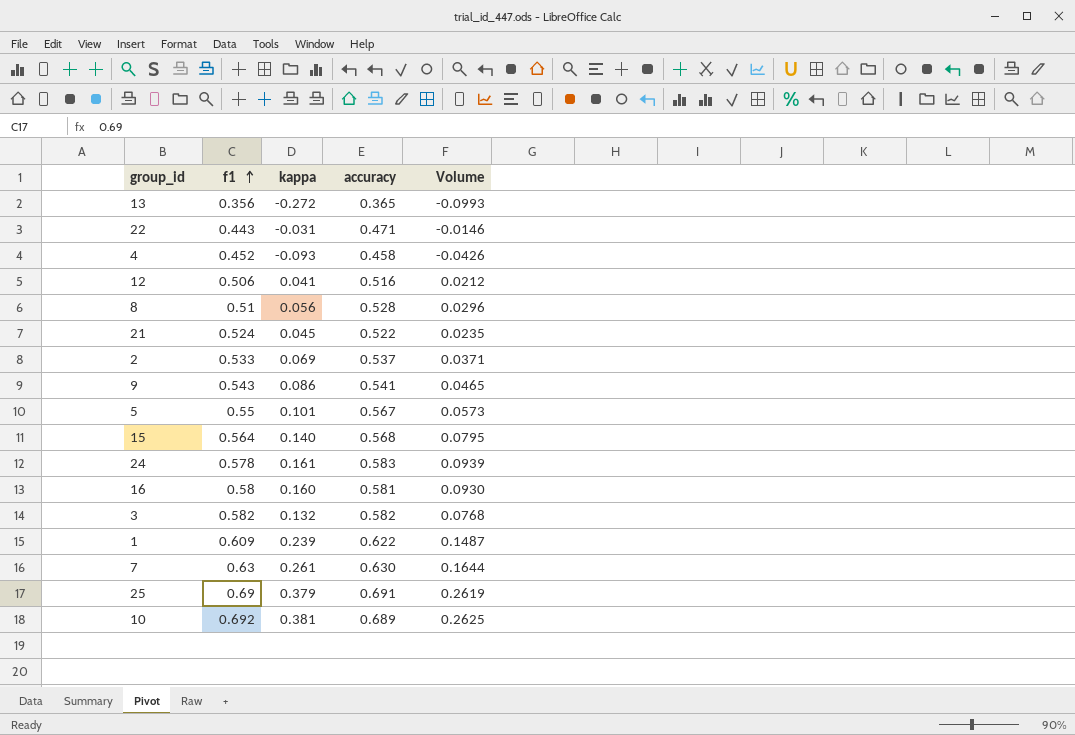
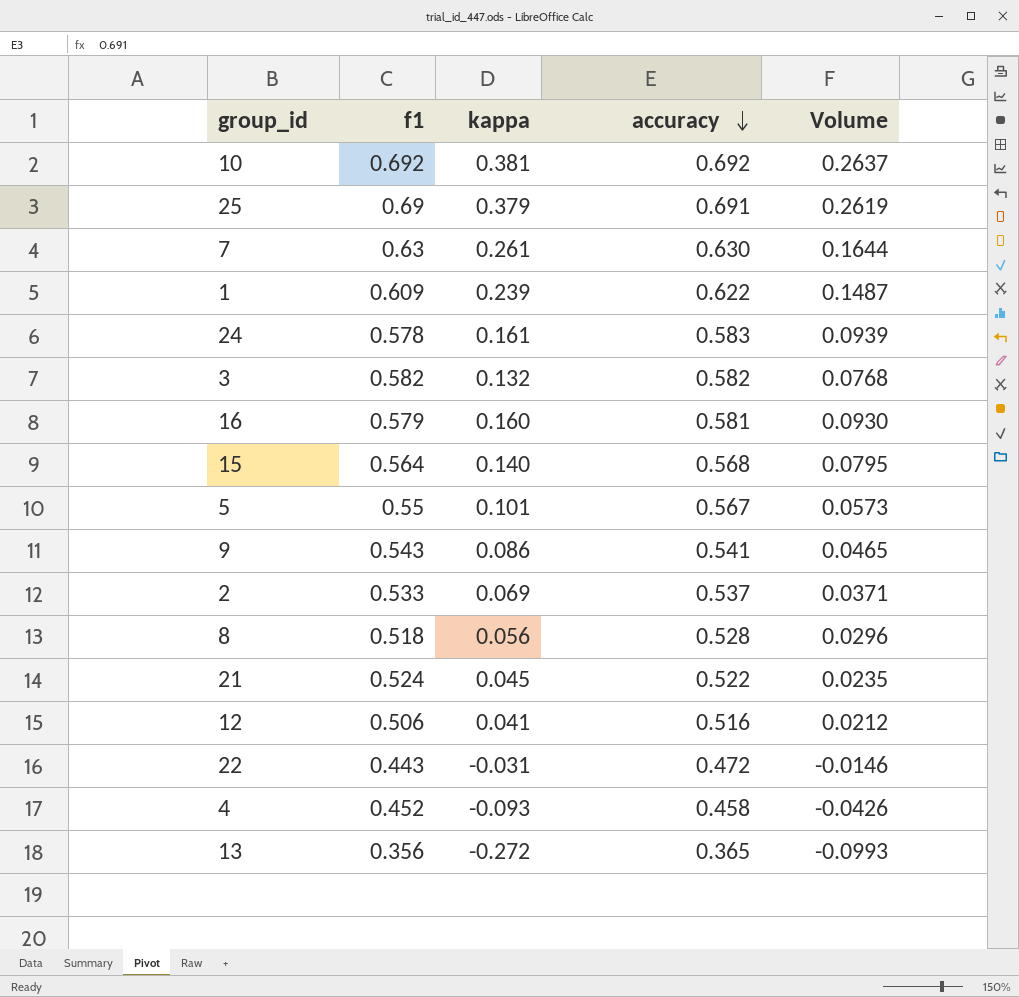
row order: f1 ascending -> accuracy descending
10 | accuracy: 0.689 -> 0.692
10 | Volume: 0.2625 -> 0.2637
16 | f1: 0.58 -> 0.579
8 | f1: 0.51 -> 0.518
22 | accuracy: 0.471 -> 0.472

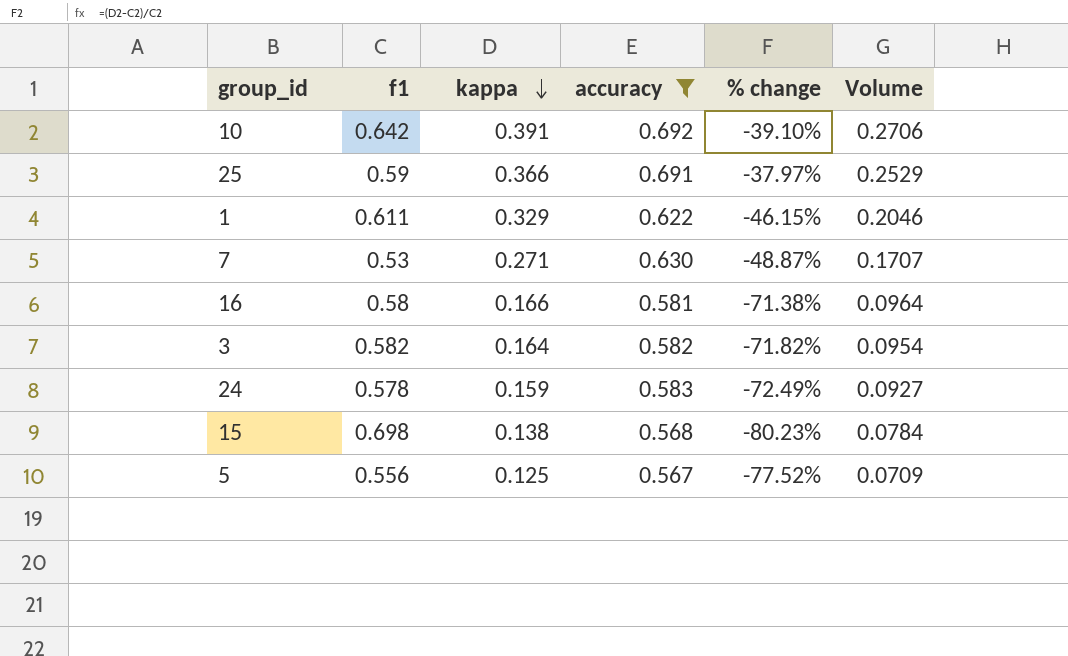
filter: none -> accuracy >= 0.567
row order: accuracy descending -> kappa descending
column % change | formula: none -> ([kappa] - [f1]) / [f1]
10 | f1: 0.692 -> 0.642
10 | kappa: 0.381 -> 0.391
10 | Volume: 0.2637 -> 0.2706
25 | f1: 0.69 -> 0.59
25 | kappa: 0.379 -> 0.366
25 | Volume: 0.2619 -> 0.2529
1 | f1: 0.609 -> 0.611
1 | kappa: 0.239 -> 0.329
1 | Volume: 0.1487 -> 0.2046
7 | f1: 0.63 -> 0.53
7 | kappa: 0.261 -> 0.271
7 | Volume: 0.1644 -> 0.1707
16 | f1: 0.579 -> 0.58
16 | kappa: 0.160 -> 0.166
16 | Volume: 0.0930 -> 0.0964
3 | kappa: 0.132 -> 0.164
3 | Volume: 0.0768 -> 0.0954
24 | kappa: 0.161 -> 0.159
24 | Volume: 0.0939 -> 0.0927
15 | f1: 0.564 -> 0.698
15 | kappa: 0.140 -> 0.138
15 | Volume: 0.0795 -> 0.0784
5 | f1: 0.55 -> 0.556
5 | kappa: 0.101 -> 0.125
5 | Volume: 0.0573 -> 0.0709

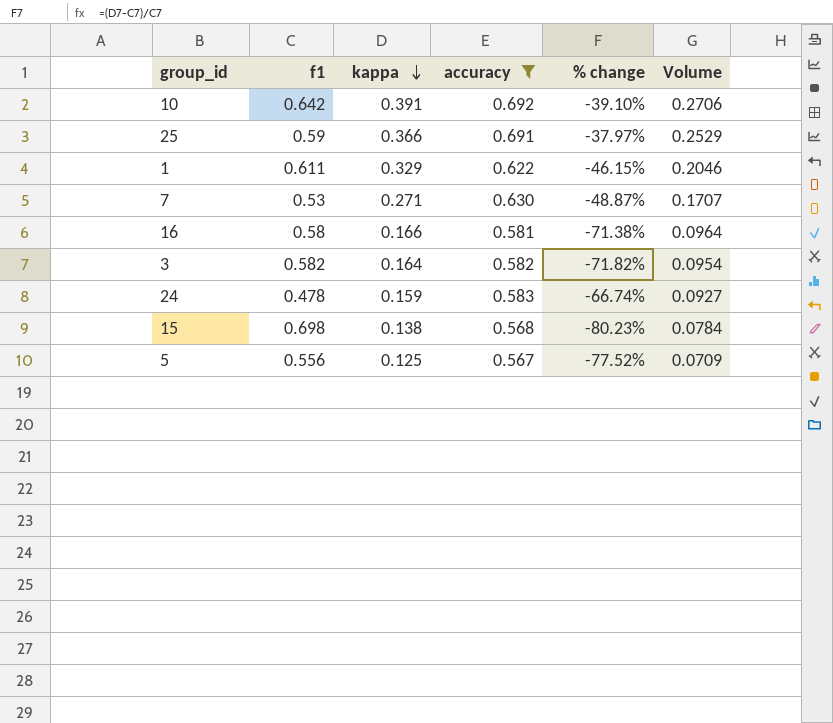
24 | f1: 0.578 -> 0.478
24 | % change: -72.49% -> -66.74%

